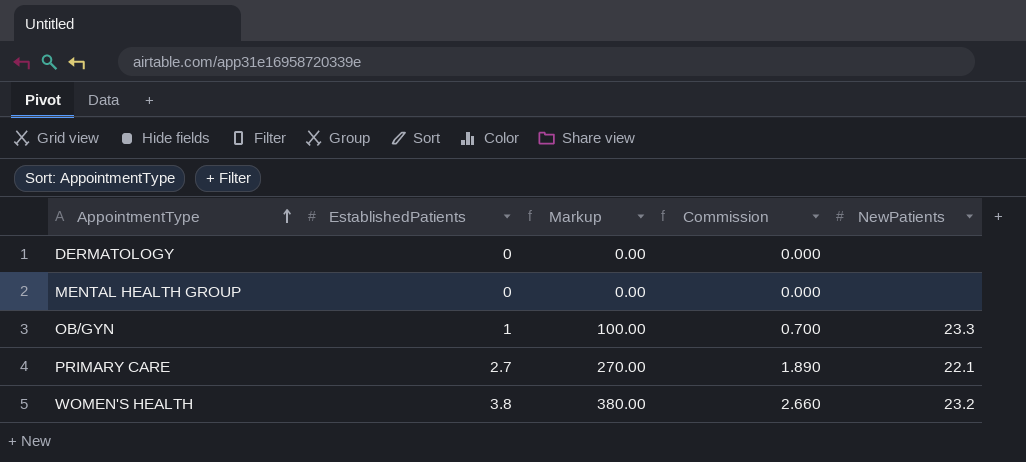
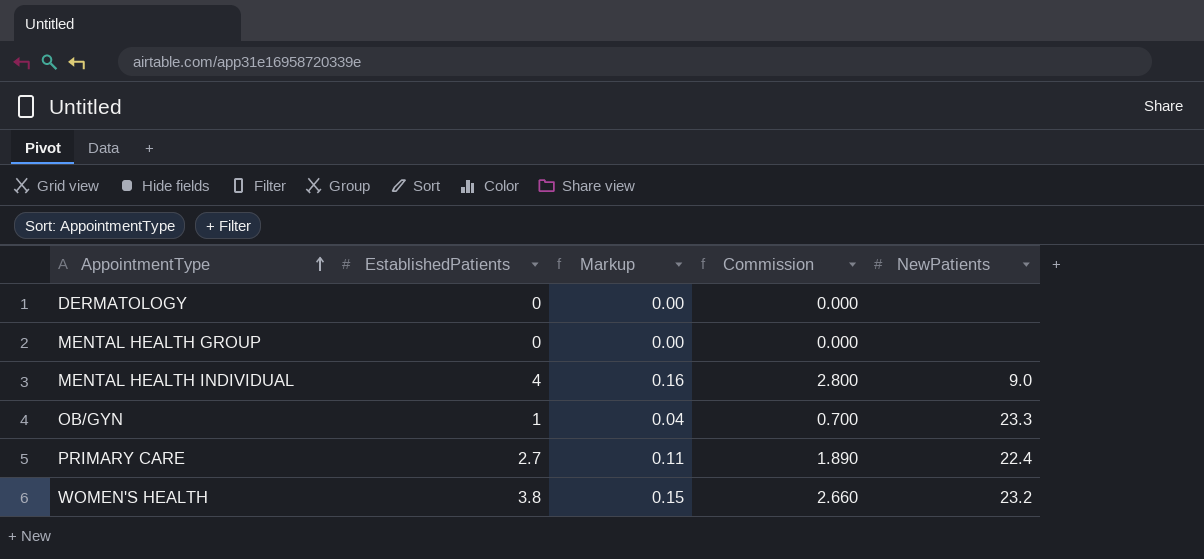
column Markup | formula: [EstablishedPatients] * 100 -> [EstablishedPatients] * 0.04
row MENTAL HEALTH INDIVIDUAL: none -> 4 | 0.16 | 2.800 | 9.0
PRIMARY CARE | NewPatients: 22.1 -> 22.4

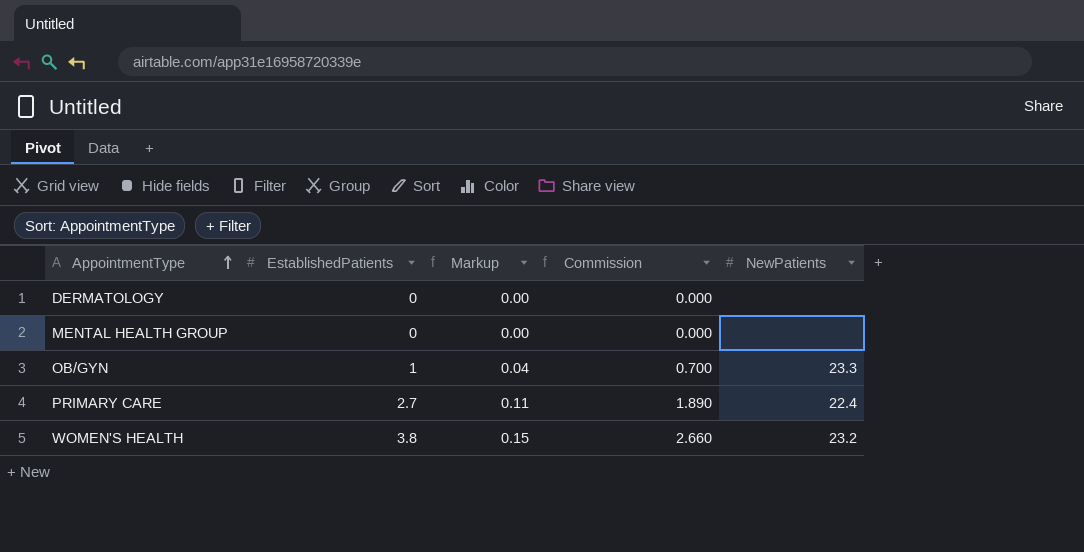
row MENTAL HEALTH INDIVIDUAL: 4 | 0.16 | 2.800 | 9.0 -> none

